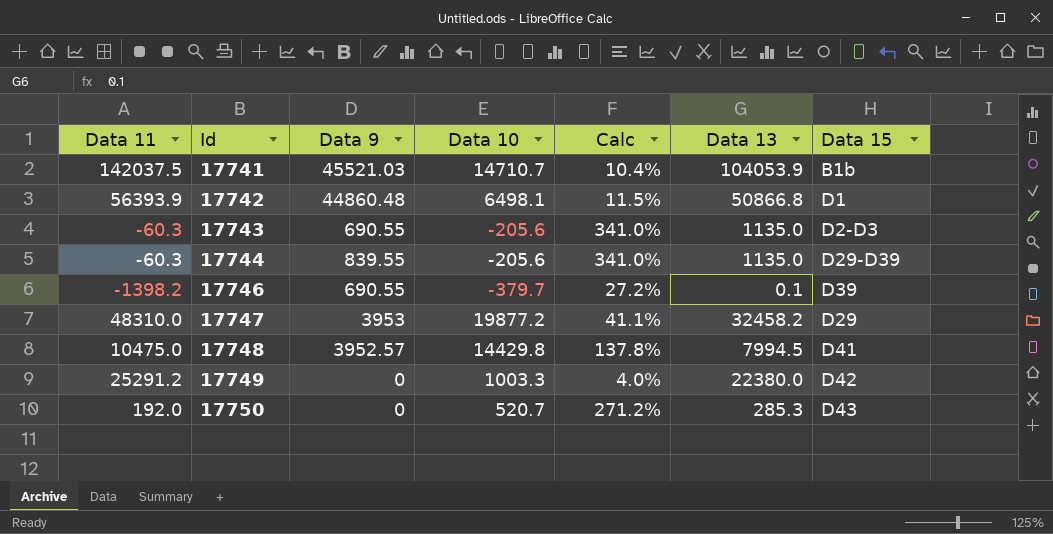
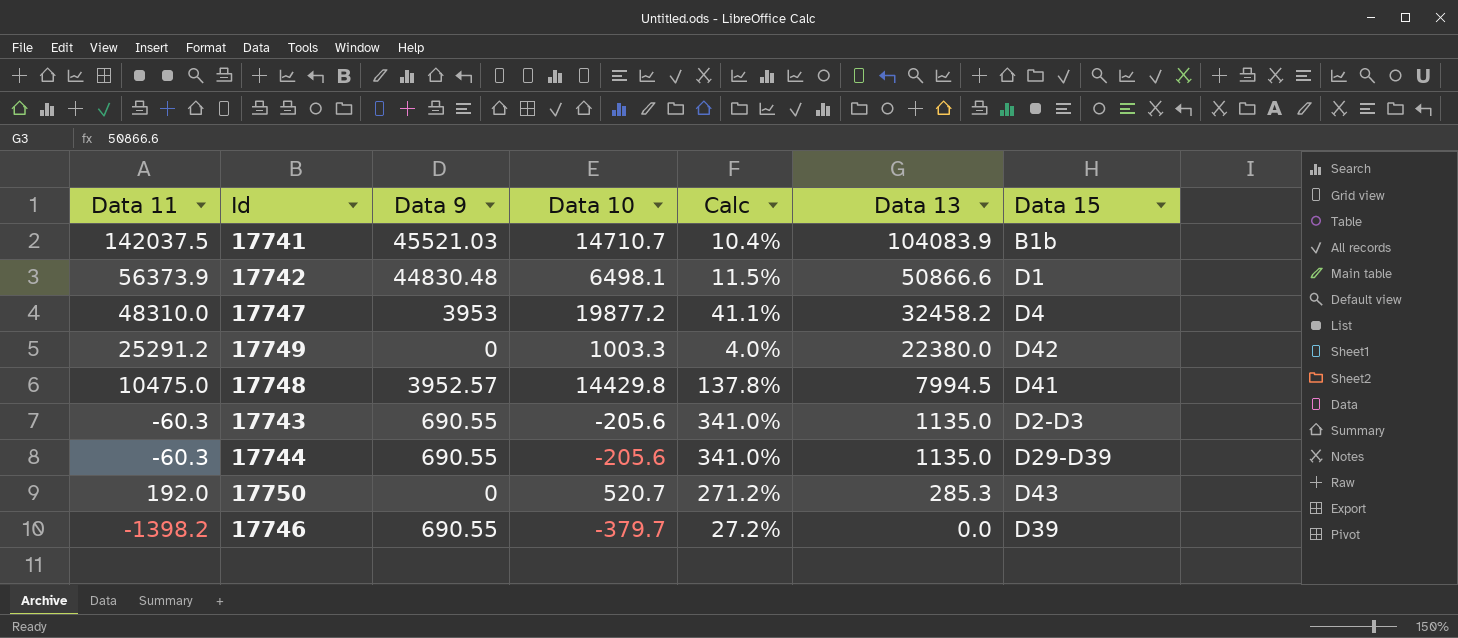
row order: Id ascending -> Data 13 descending
17741 | Data 13: 104053.9 -> 104083.9
17742 | Data 11: 56393.9 -> 56373.9
17742 | Data 9: 44860.48 -> 44830.48
17742 | Data 13: 50866.8 -> 50866.6
17747 | Data 15: D29 -> D4
17744 | Data 9: 839.55 -> 690.55
17746 | Data 13: 0.1 -> 0.0

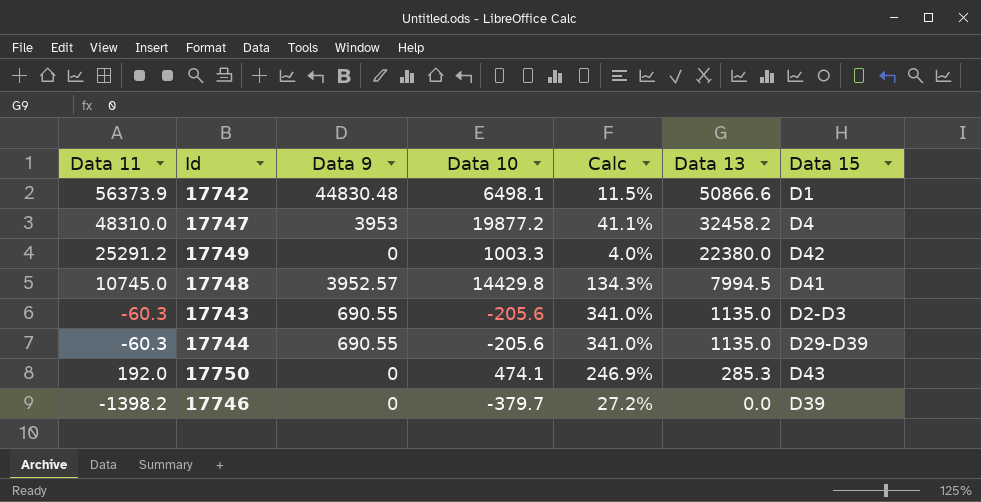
row 17741: 142037.5 | 45521.03 | 14710.7 | 10.4% | 104083.9 | B1b -> none
17748 | Data 11: 10475.0 -> 10745.0
17748 | Calc: 137.8% -> 134.3%
17750 | Data 10: 520.7 -> 474.1
17750 | Calc: 271.2% -> 246.9%
17746 | Data 9: 690.55 -> 0

